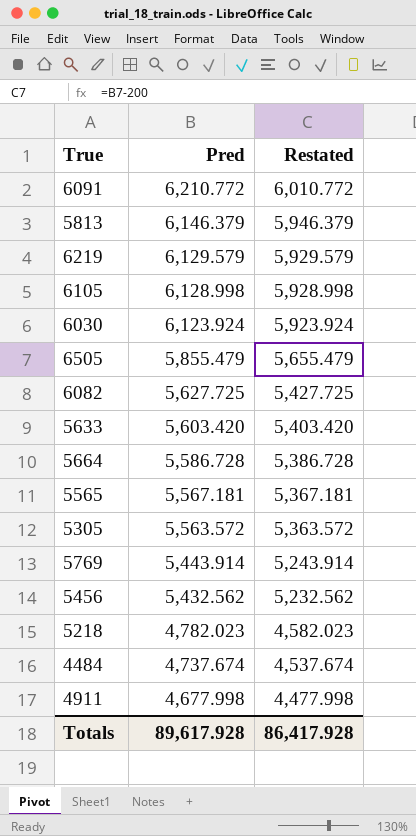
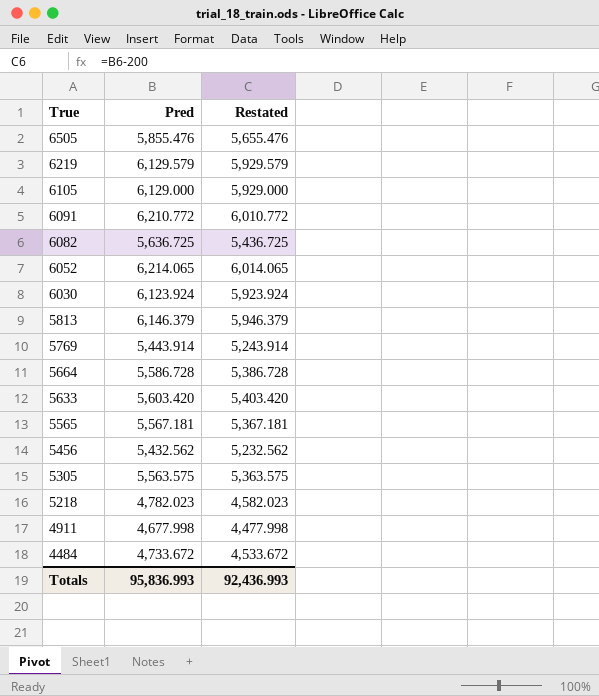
row order: Pred descending -> True descending
6505 | Pred: 5,855.479 -> 5,855.476
6505 | Restated: 5,655.479 -> 5,655.476
6105 | Pred: 6,128.998 -> 6,129.000
6105 | Restated: 5,928.998 -> 5,929.000
6082 | Pred: 5,627.725 -> 5,636.725
6082 | Restated: 5,427.725 -> 5,436.725
row 6052: none -> 6,214.065 | 6,014.065
5305 | Pred: 5,563.572 -> 5,563.575
5305 | Restated: 5,363.572 -> 5,363.575
4484 | Pred: 4,737.674 -> 4,733.672
4484 | Restated: 4,537.674 -> 4,533.672
Totals | Pred: 89,617.928 -> 95,836.993
Totals | Restated: 86,417.928 -> 92,436.993

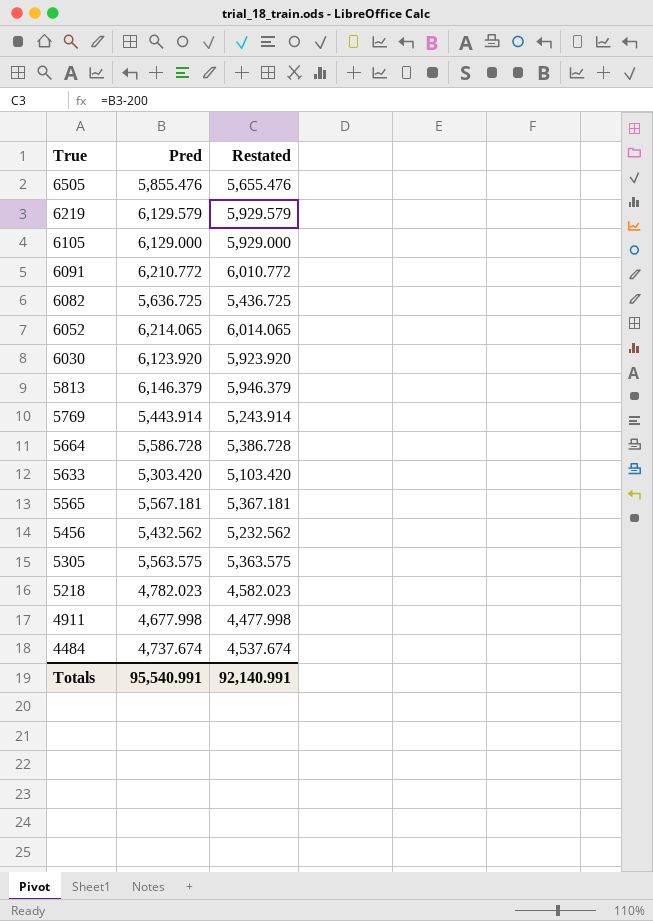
6030 | Pred: 6,123.924 -> 6,123.920
6030 | Restated: 5,923.924 -> 5,923.920
5633 | Pred: 5,603.420 -> 5,303.420
5633 | Restated: 5,403.420 -> 5,103.420
4484 | Pred: 4,733.672 -> 4,737.674
4484 | Restated: 4,533.672 -> 4,537.674
Totals | Pred: 95,836.993 -> 95,540.991
Totals | Restated: 92,436.993 -> 92,140.991

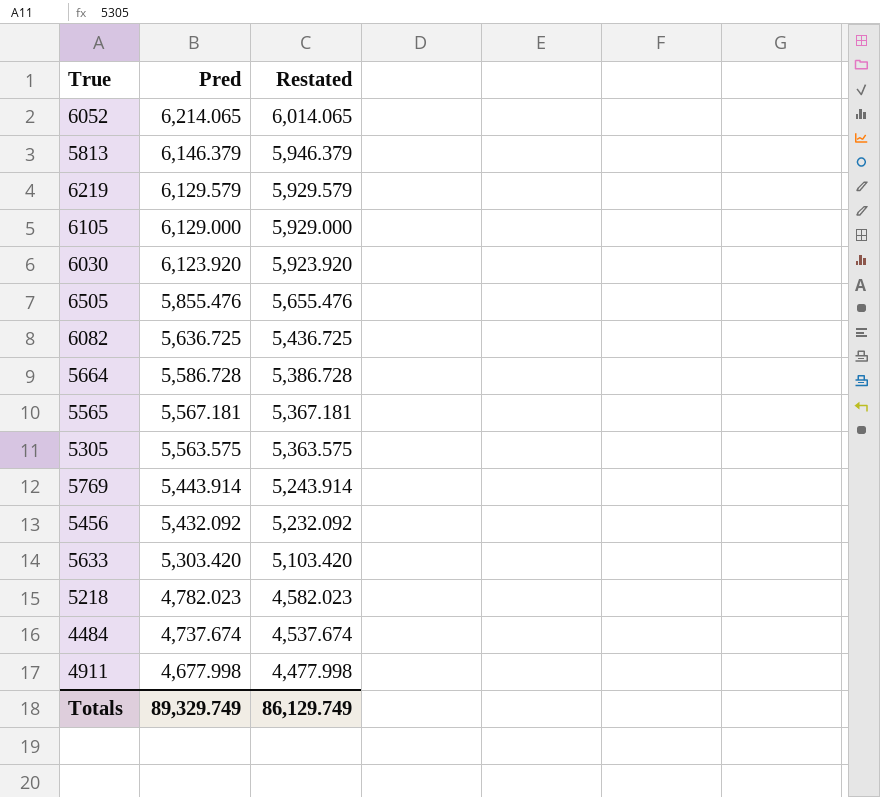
row order: True descending -> Pred descending
row 6091: 6,210.772 | 6,010.772 -> none
5456 | Pred: 5,432.562 -> 5,432.092
5456 | Restated: 5,232.562 -> 5,232.092
Totals | Pred: 95,540.991 -> 89,329.749
Totals | Restated: 92,140.991 -> 86,129.749

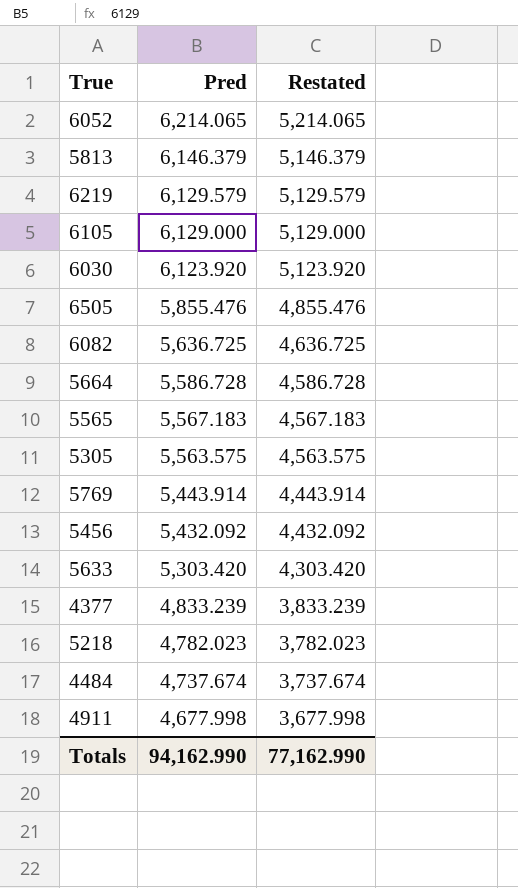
column Restated | formula: [Pred] - 200 -> [Pred] - 1000
5565 | Pred: 5,567.181 -> 5,567.183
row 4377: none -> 4,833.239 | 3,833.239
Totals | Pred: 89,329.749 -> 94,162.990
Totals | Restated: 86,129.749 -> 77,162.990

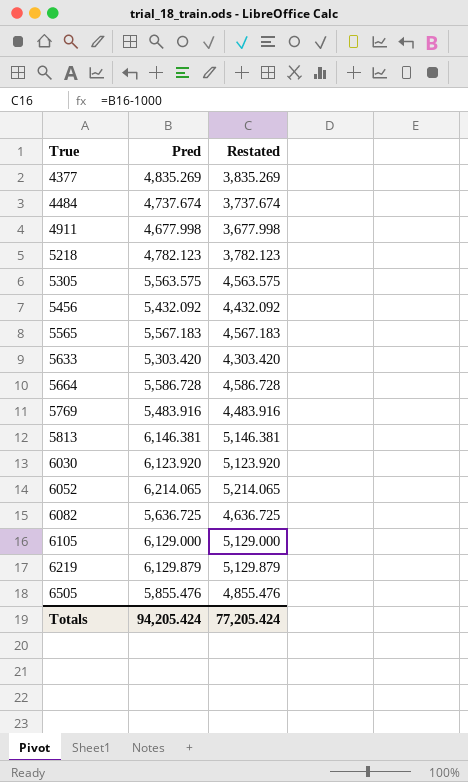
row order: Pred descending -> True ascending
4377 | Pred: 4,833.239 -> 4,835.269
4377 | Restated: 3,833.239 -> 3,835.269
5218 | Pred: 4,782.023 -> 4,782.123
5218 | Restated: 3,782.023 -> 3,782.123
5769 | Pred: 5,443.914 -> 5,483.916
5769 | Restated: 4,443.914 -> 4,483.916
5813 | Pred: 6,146.379 -> 6,146.381
5813 | Restated: 5,146.379 -> 5,146.381
6219 | Pred: 6,129.579 -> 6,129.879
6219 | Restated: 5,129.579 -> 5,129.879
Totals | Pred: 94,162.990 -> 94,205.424
Totals | Restated: 77,162.990 -> 77,205.424

